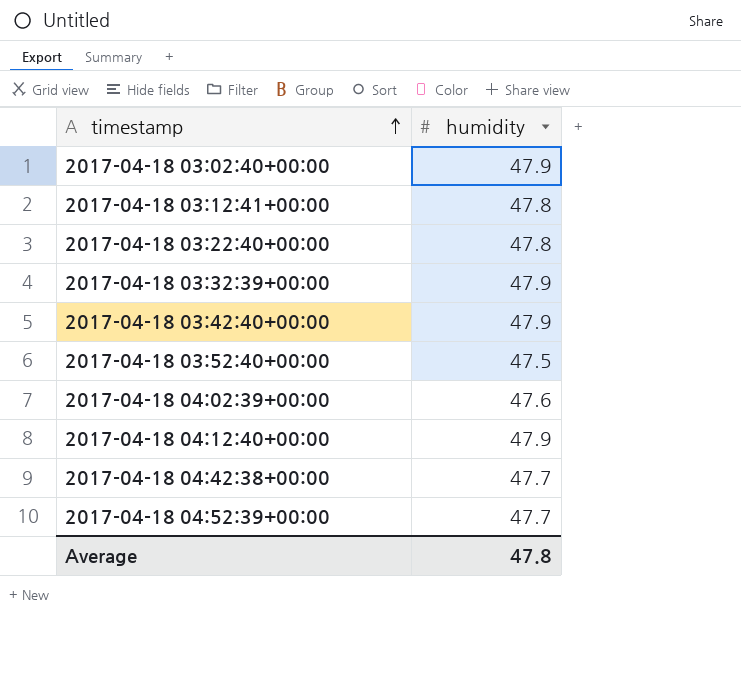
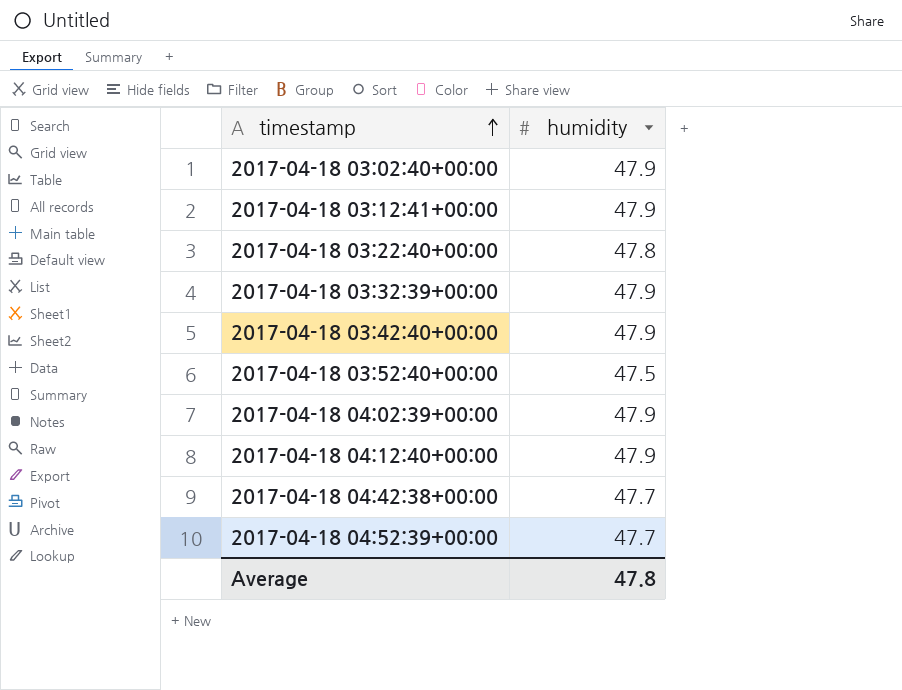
2017-04-18 03:12:41+00:00 | humidity: 47.8 -> 47.9
2017-04-18 04:02:39+00:00 | humidity: 47.6 -> 47.9

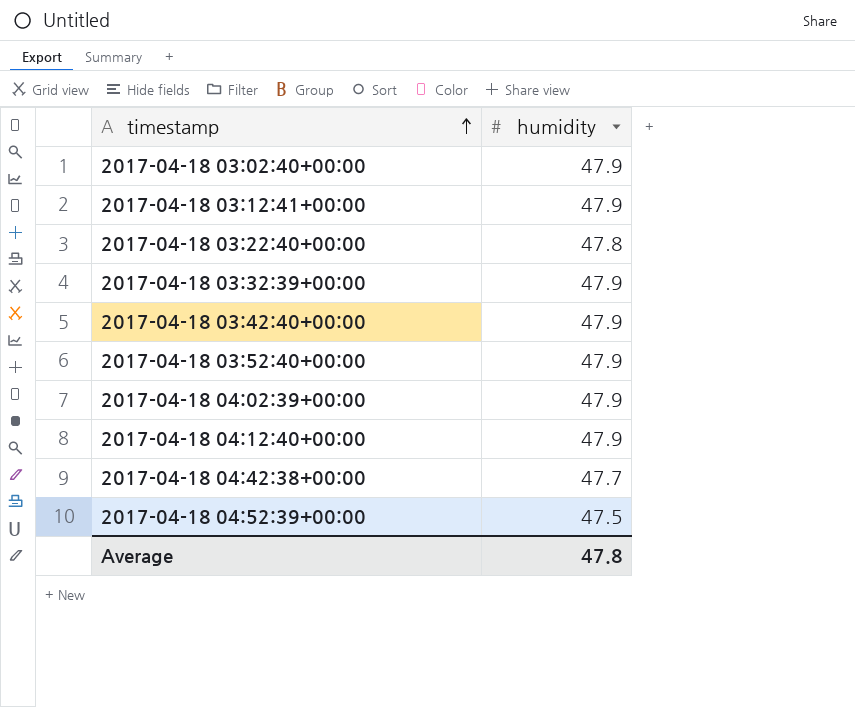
2017-04-18 03:52:40+00:00 | humidity: 47.5 -> 47.9
2017-04-18 04:52:39+00:00 | humidity: 47.7 -> 47.5

